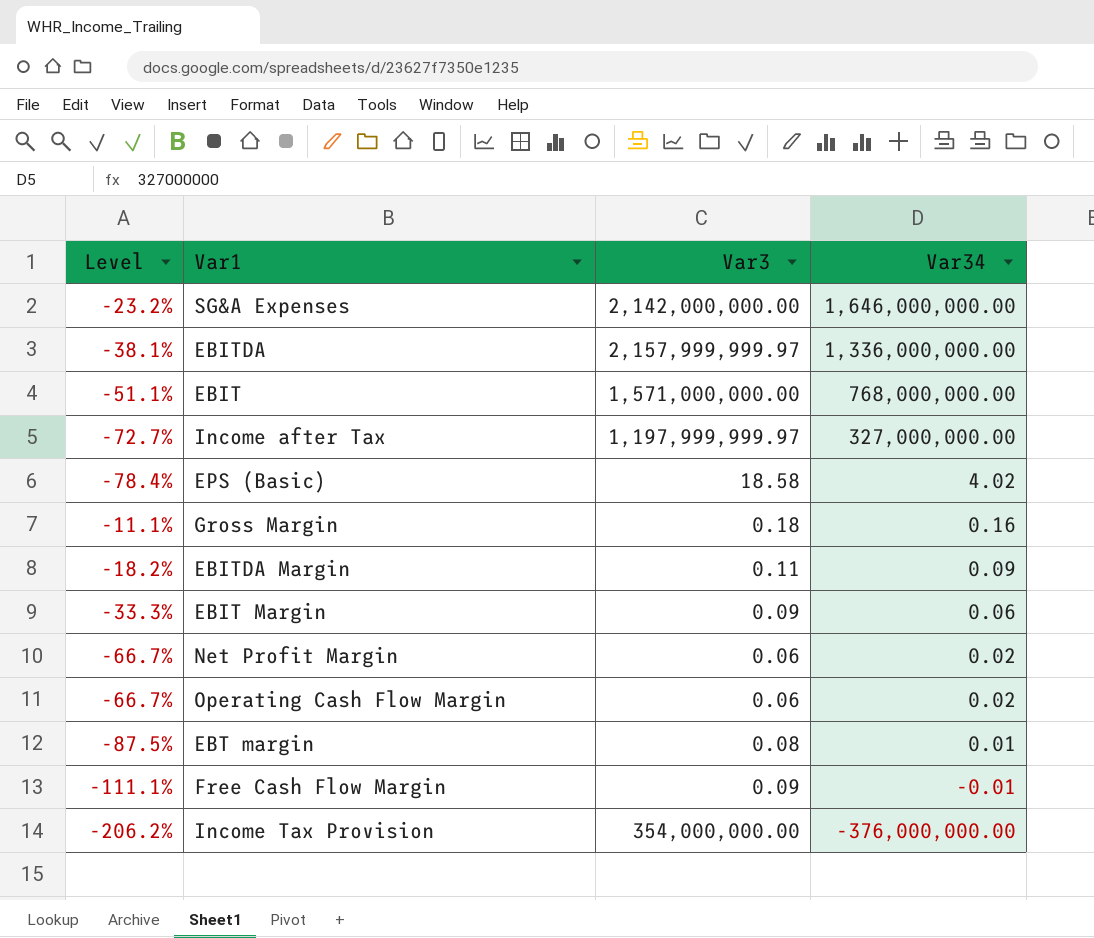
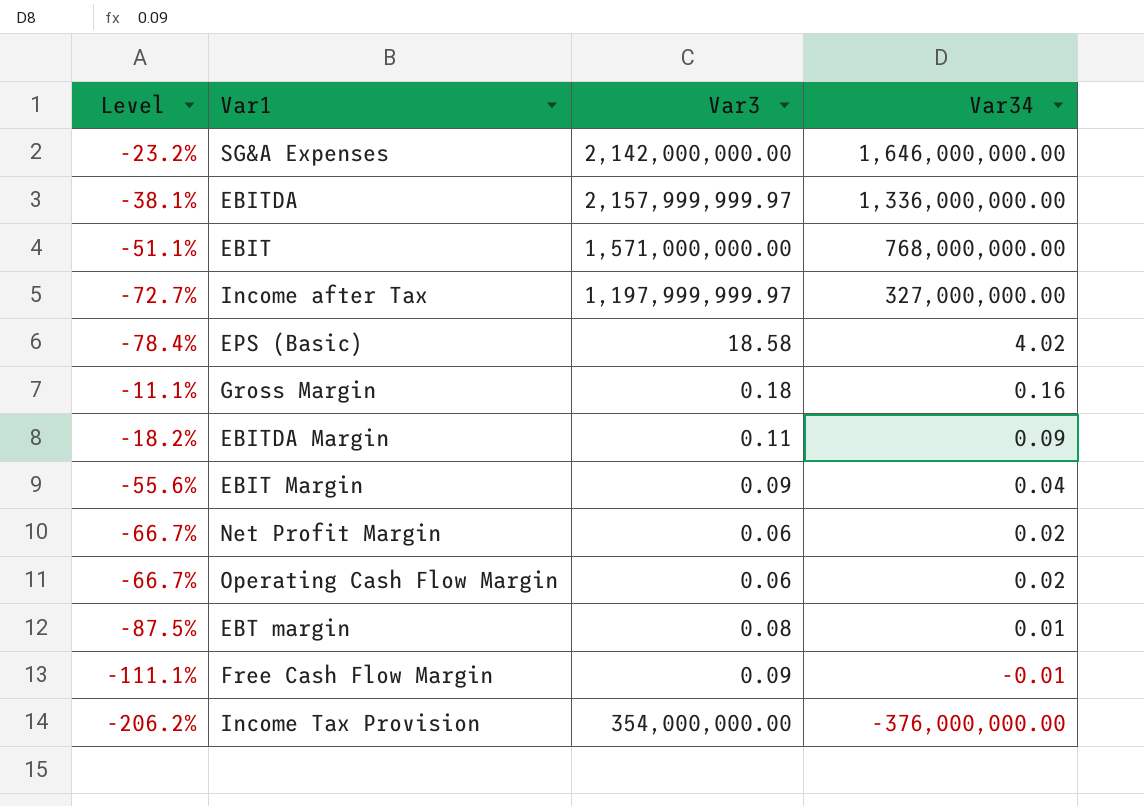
EBIT Margin | Level: -33.3% -> -55.6%
EBIT Margin | Var34: 0.06 -> 0.04

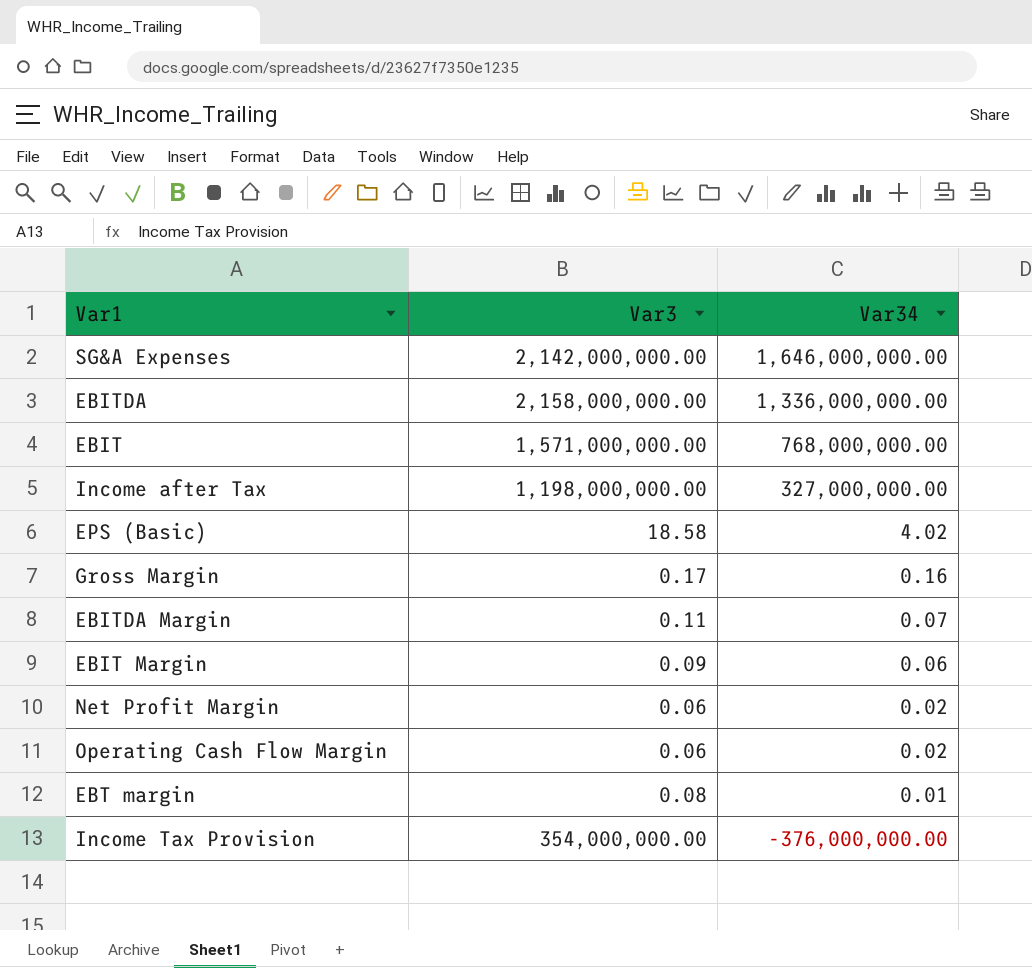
column Level | formula: ([Var34] - [Var3]) / [Var3] -> none
row Free Cash Flow Margin: -111.1% | 0.09 | -0.01 -> none
EBITDA | Var3: 2,157,999,999.97 -> 2,158,000,000.00
Income after Tax | Var3: 1,197,999,999.97 -> 1,198,000,000.00
Gross Margin | Var3: 0.18 -> 0.17
EBITDA Margin | Var34: 0.09 -> 0.07
EBIT Margin | Var34: 0.04 -> 0.06

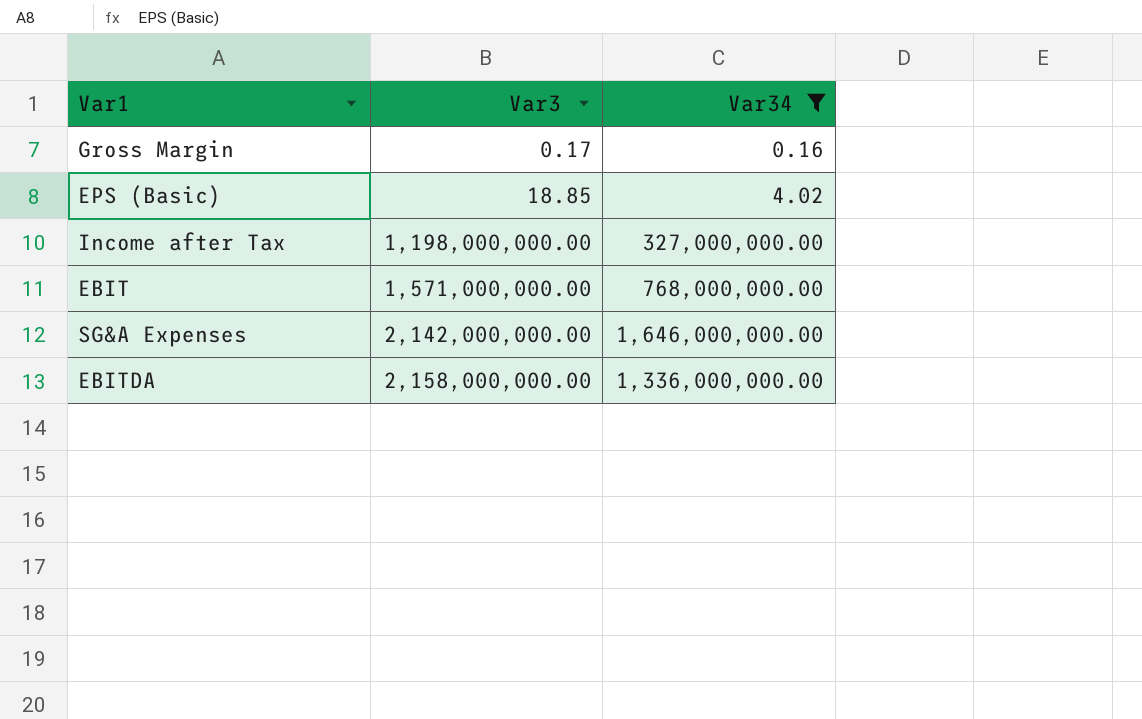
filter: none -> Var34 >= 0.16
row order: Var34 descending -> Var3 ascending
EPS (Basic) | Var3: 18.58 -> 18.85

